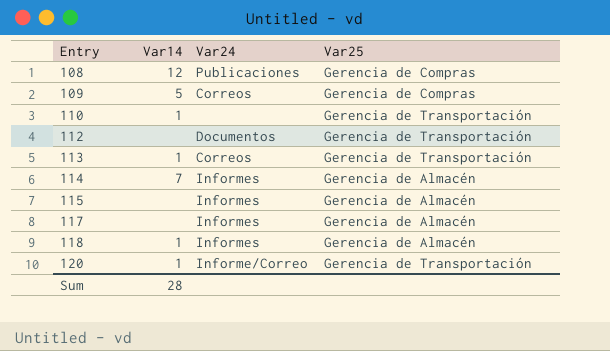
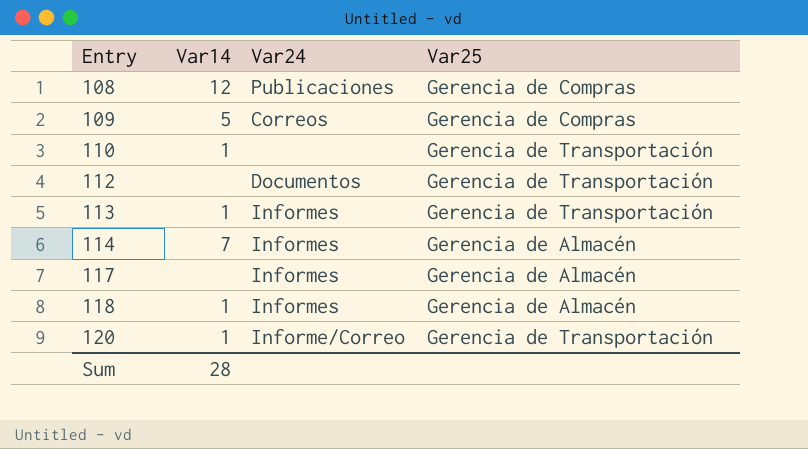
row 115: none | Informes | Gerencia de Almacén -> none
113 | Var24: Correos -> Informes

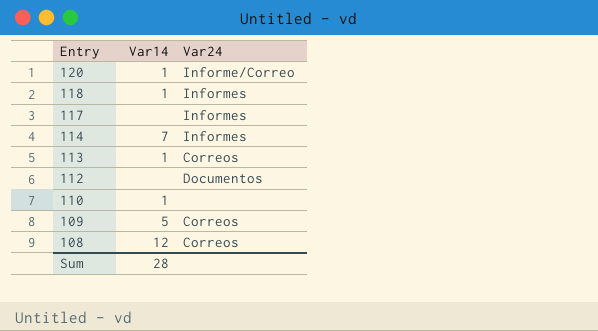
row order: Entry ascending -> Entry descending
column Var25 | position: 4 -> none
113 | Var24: Informes -> Correos
108 | Var24: Publicaciones -> Correos

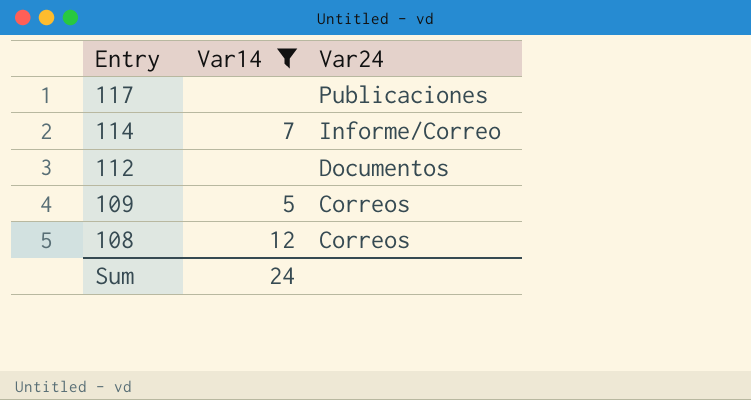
filter: none -> Var14 != 1
117 | Var24: Informes -> Publicaciones
114 | Var24: Informes -> Informe/Correo
Sum | Var14: 28 -> 24

